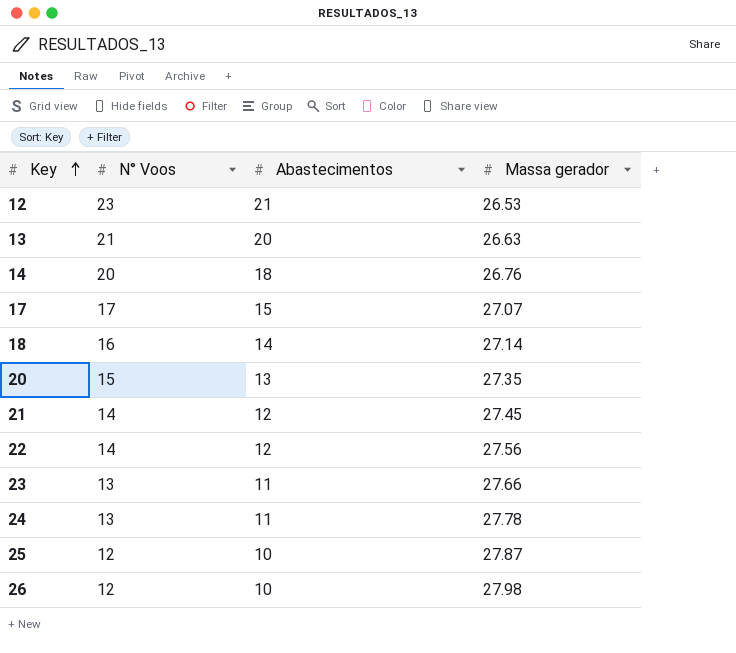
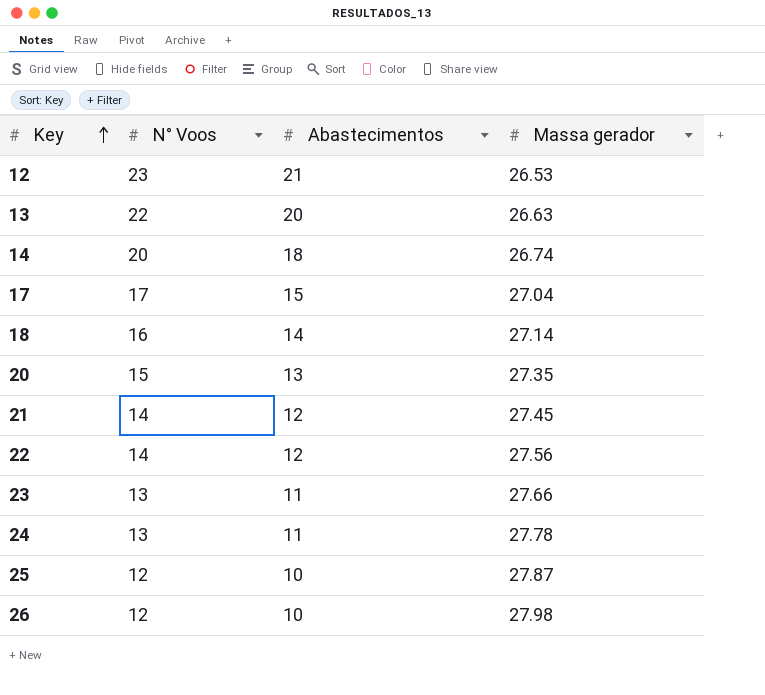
13 | N° Voos: 21 -> 22
14 | Massa gerador: 26.76 -> 26.74
17 | Massa gerador: 27.07 -> 27.04

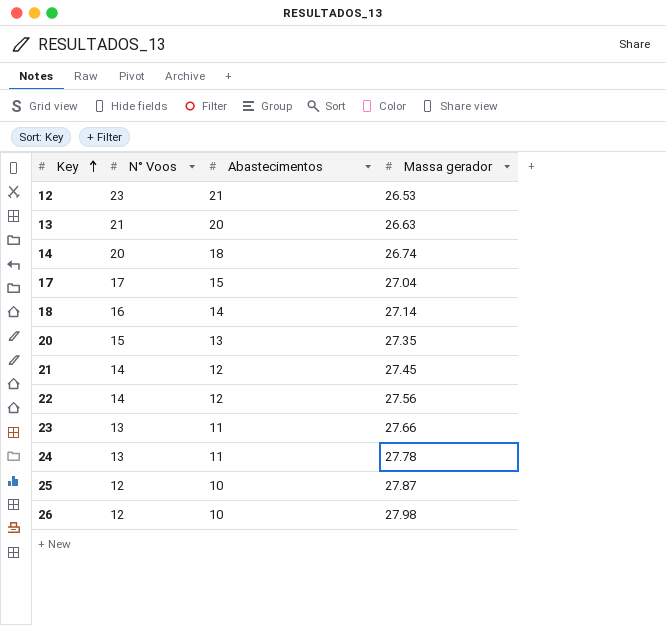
13 | N° Voos: 22 -> 21

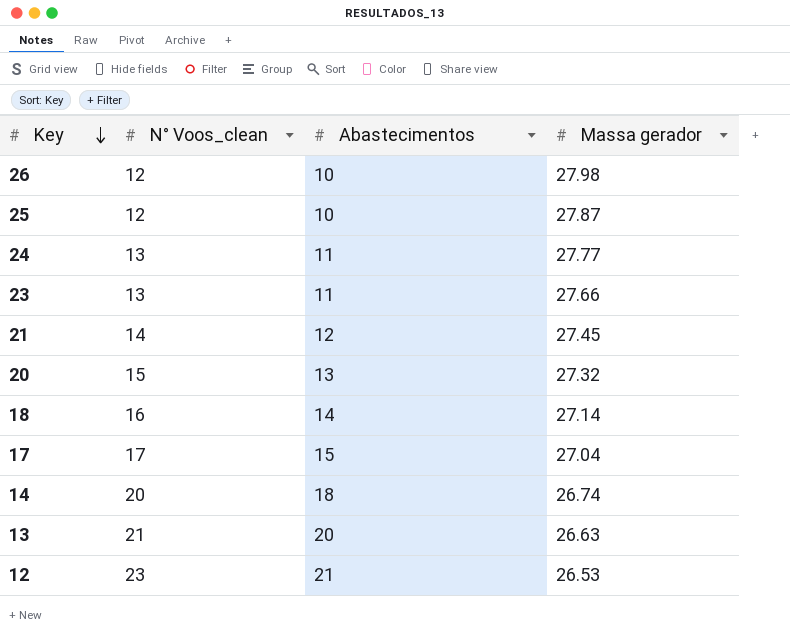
row order: Key ascending -> Key descending
column name: N° Voos -> N° Voos_clean
row 22: 14 | 12 | 27.56 -> none
24 | Massa gerador: 27.78 -> 27.77
20 | Massa gerador: 27.35 -> 27.32

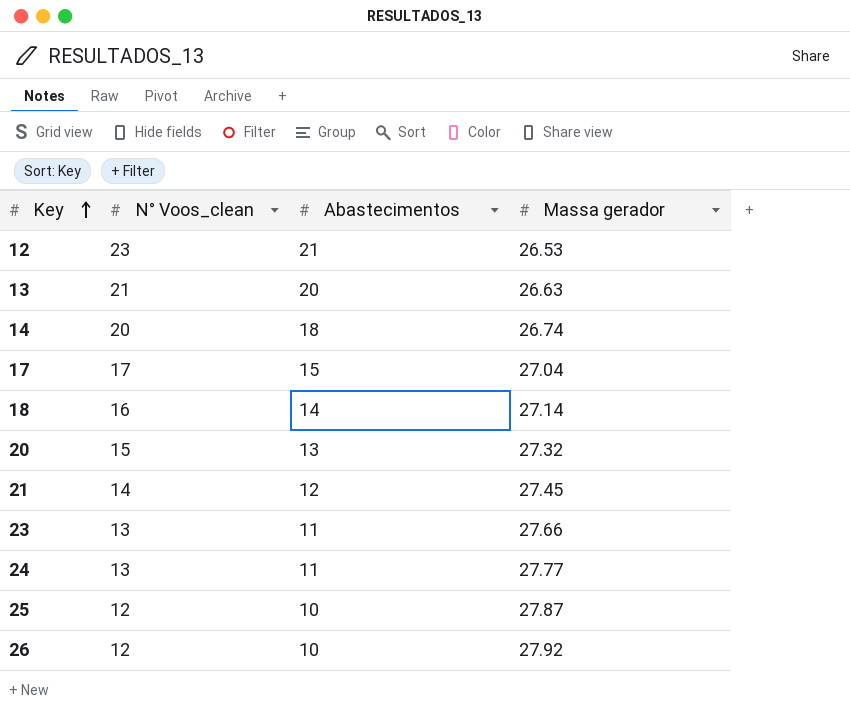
row order: Key descending -> Key ascending
26 | Massa gerador: 27.98 -> 27.92

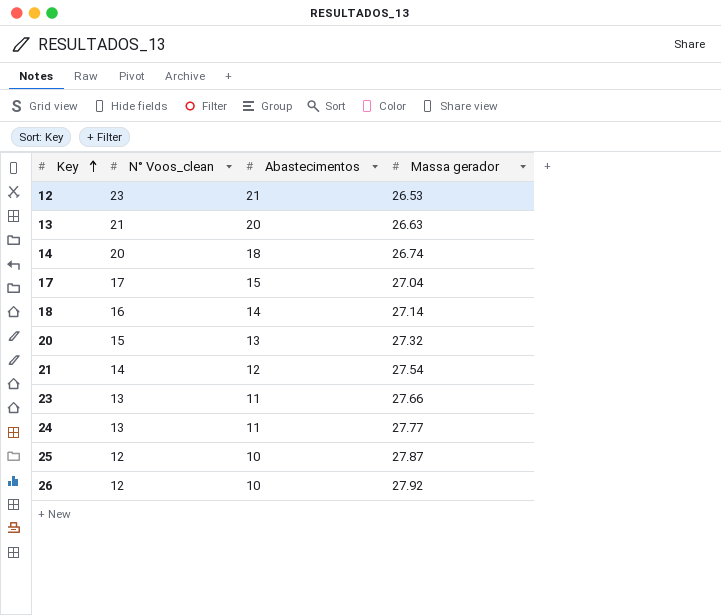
21 | Massa gerador: 27.45 -> 27.54

